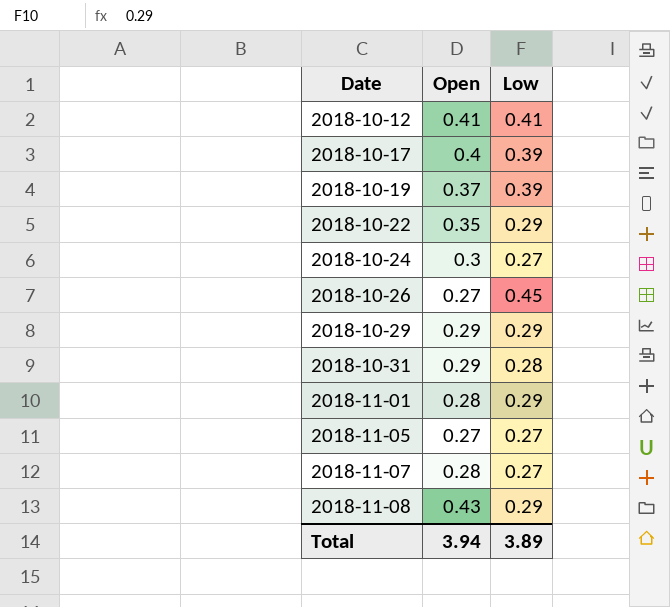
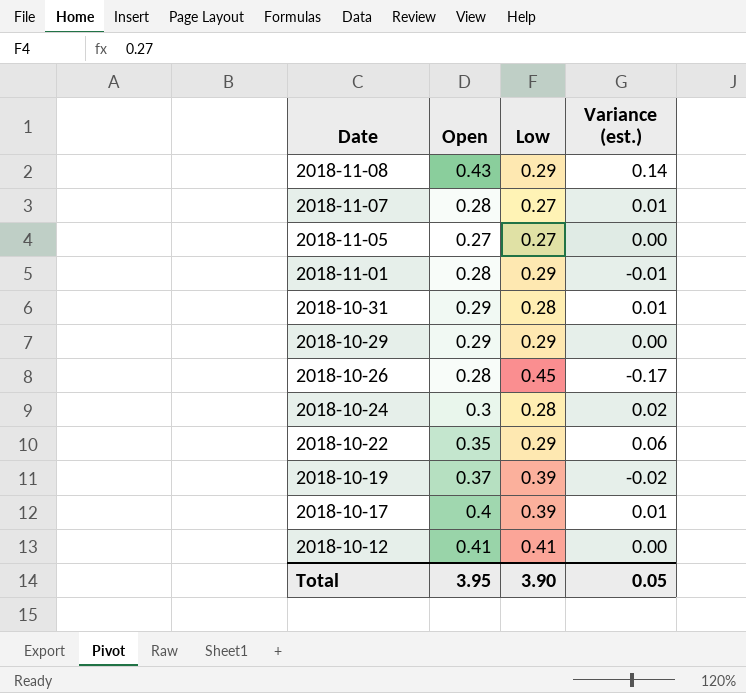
row order: Date ascending -> Date descending
column Variance (est.) | formula: none -> [Open] - [Low]
2018-10-26 | Open: 0.27 -> 0.28
2018-10-24 | Low: 0.27 -> 0.28
Total | Open: 3.94 -> 3.95
Total | Low: 3.89 -> 3.90

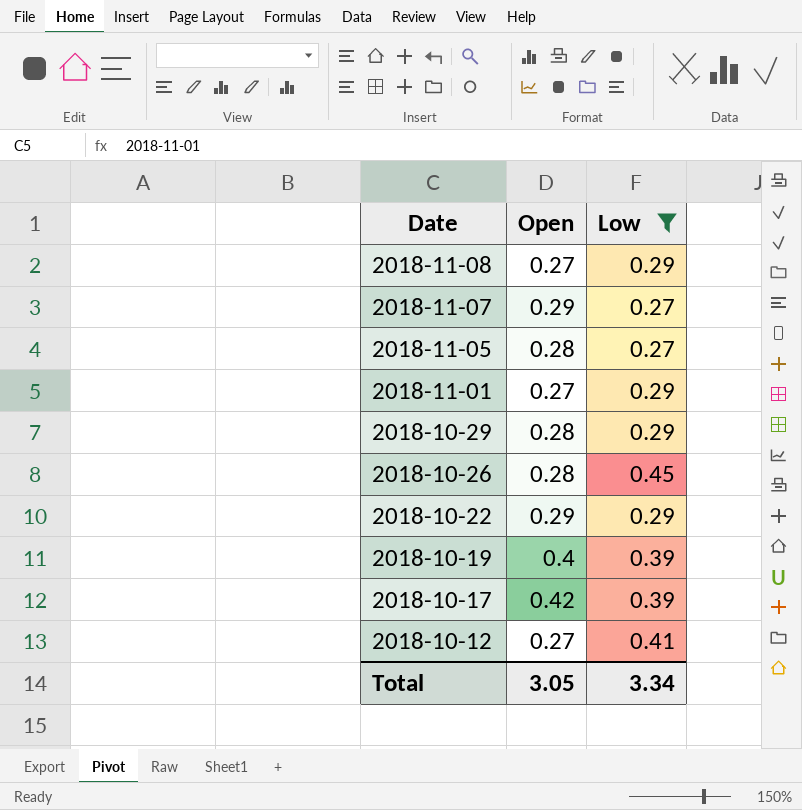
filter: none -> Low != 0.28
column Variance (est.) | formula: [Open] - [Low] -> none
2018-11-08 | Open: 0.43 -> 0.27
2018-11-07 | Open: 0.28 -> 0.29
2018-11-05 | Open: 0.27 -> 0.28
2018-11-01 | Open: 0.28 -> 0.27
2018-10-29 | Open: 0.29 -> 0.28
2018-10-22 | Open: 0.35 -> 0.29
2018-10-19 | Open: 0.37 -> 0.4
2018-10-17 | Open: 0.4 -> 0.42
2018-10-12 | Open: 0.41 -> 0.27
Total | Open: 3.95 -> 3.05
Total | Low: 3.90 -> 3.34

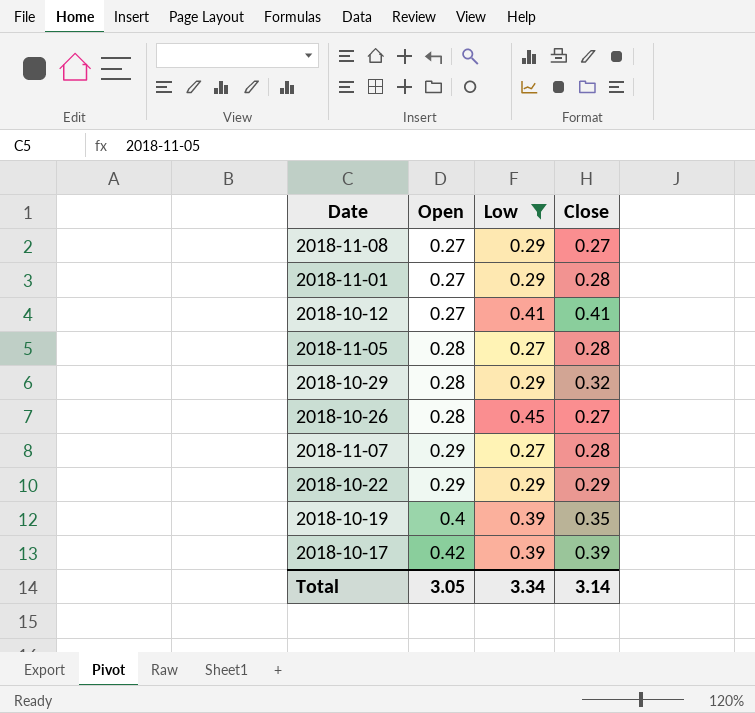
row order: Date descending -> Open ascending
column Close | position: none -> 4

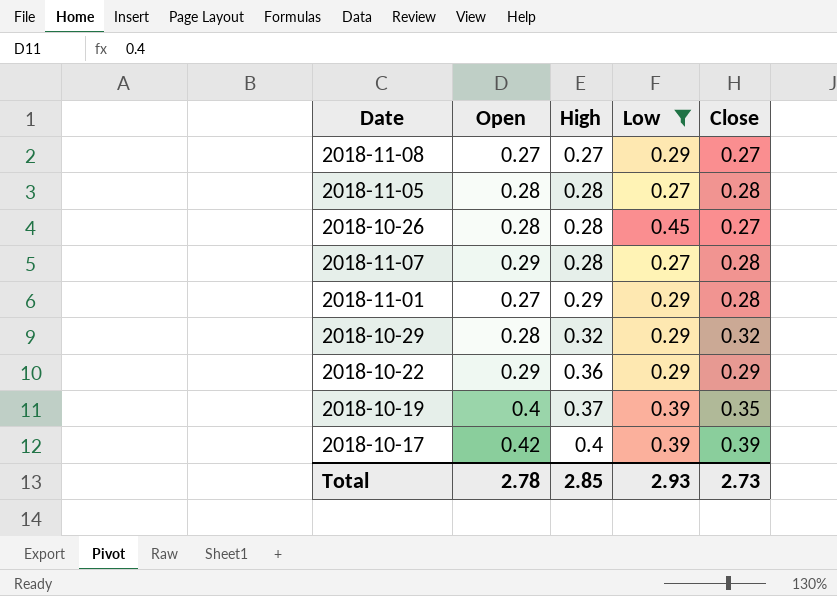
row order: Open ascending -> High ascending
column High | position: none -> 3
row 2018-10-12: 0.27 | 0.41 | 0.41 -> none
Total | Open: 3.05 -> 2.78
Total | Low: 3.34 -> 2.93
Total | Close: 3.14 -> 2.73

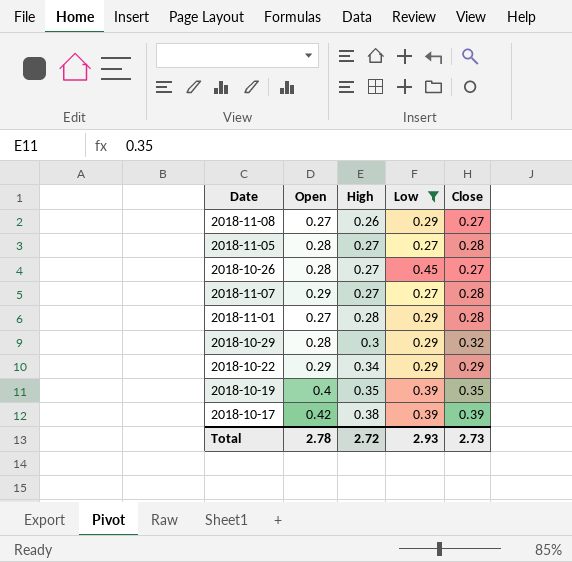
2018-11-08 | High: 0.27 -> 0.26
2018-11-05 | High: 0.28 -> 0.27
2018-10-26 | High: 0.28 -> 0.27
2018-11-07 | High: 0.28 -> 0.27
2018-11-01 | High: 0.29 -> 0.28
2018-10-29 | High: 0.32 -> 0.3
2018-10-22 | High: 0.36 -> 0.34
2018-10-19 | High: 0.37 -> 0.35
2018-10-17 | High: 0.4 -> 0.38
Total | High: 2.85 -> 2.72

